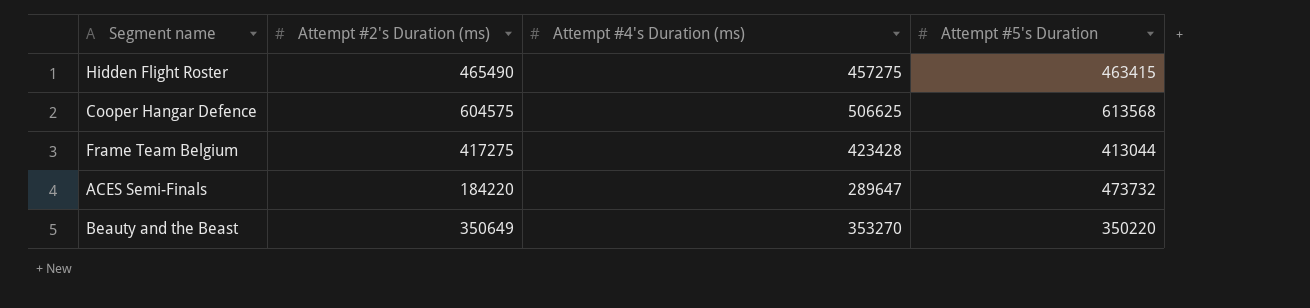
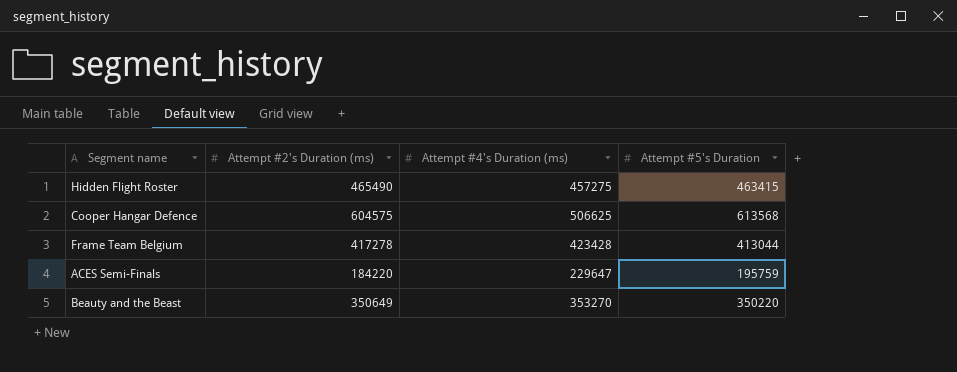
Frame Team Belgium | Attempt #2's Duration (ms): 417275 -> 417278
ACES Semi-Finals | Attempt #4's Duration (ms): 289647 -> 229647
ACES Semi-Finals | Attempt #5's Duration: 473732 -> 195759

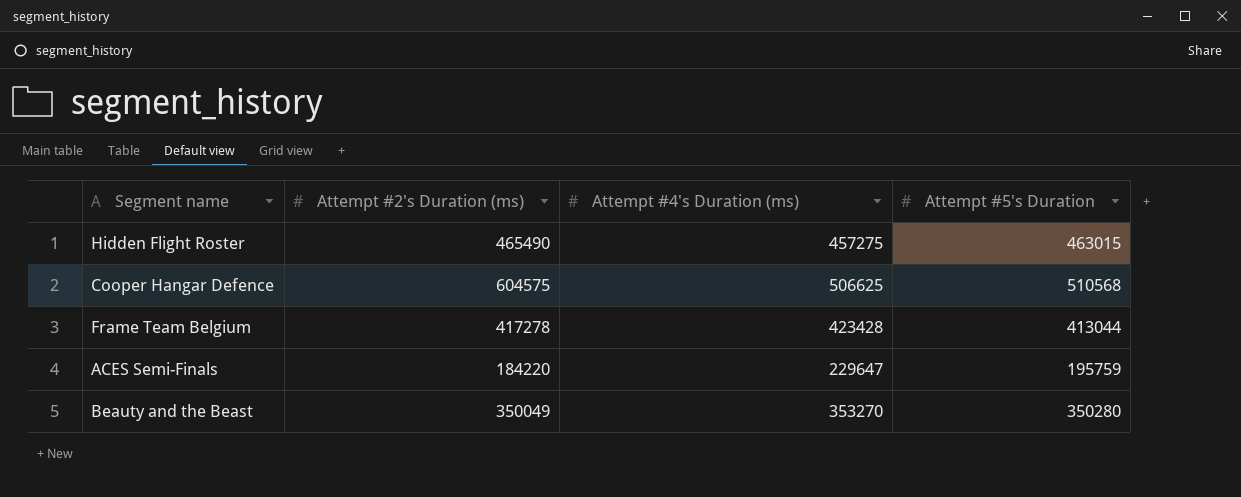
Hidden Flight Roster | Attempt #5's Duration: 463415 -> 463015
Cooper Hangar Defence | Attempt #5's Duration: 613568 -> 510568
Beauty and the Beast | Attempt #2's Duration (ms): 350649 -> 350049
Beauty and the Beast | Attempt #5's Duration: 350220 -> 350280

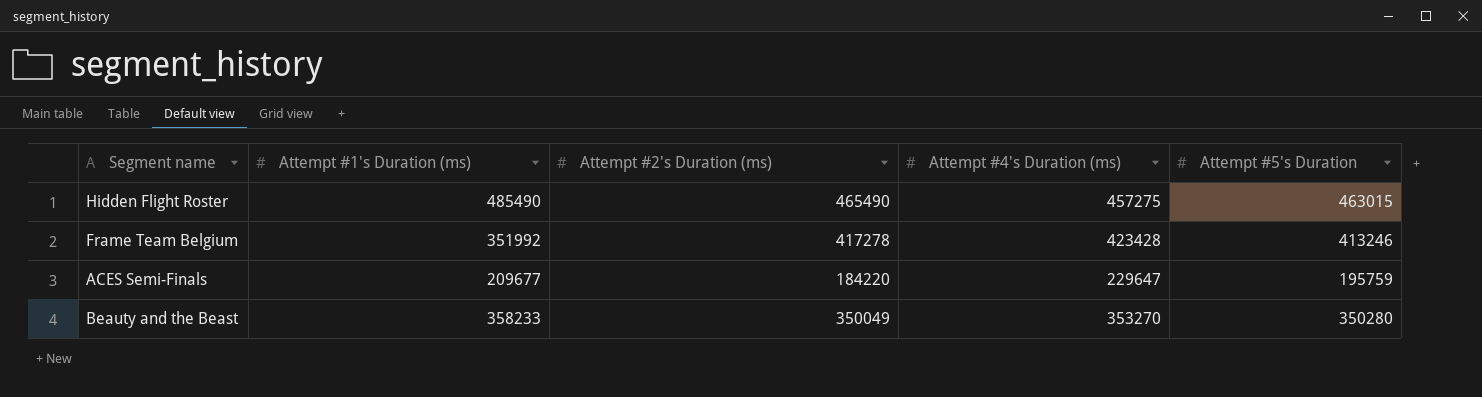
column Attempt #1's Duration (ms) | position: none -> 2
row Cooper Hangar Defence: 604575 | 506625 | 510568 -> none
Frame Team Belgium | Attempt #5's Duration: 413044 -> 413246

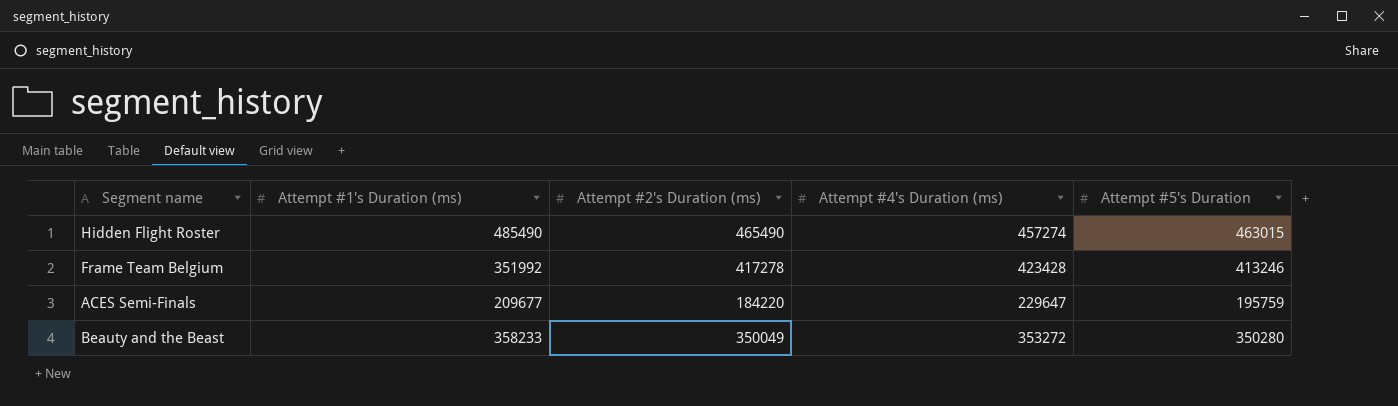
Hidden Flight Roster | Attempt #4's Duration (ms): 457275 -> 457274
Beauty and the Beast | Attempt #4's Duration (ms): 353270 -> 353272

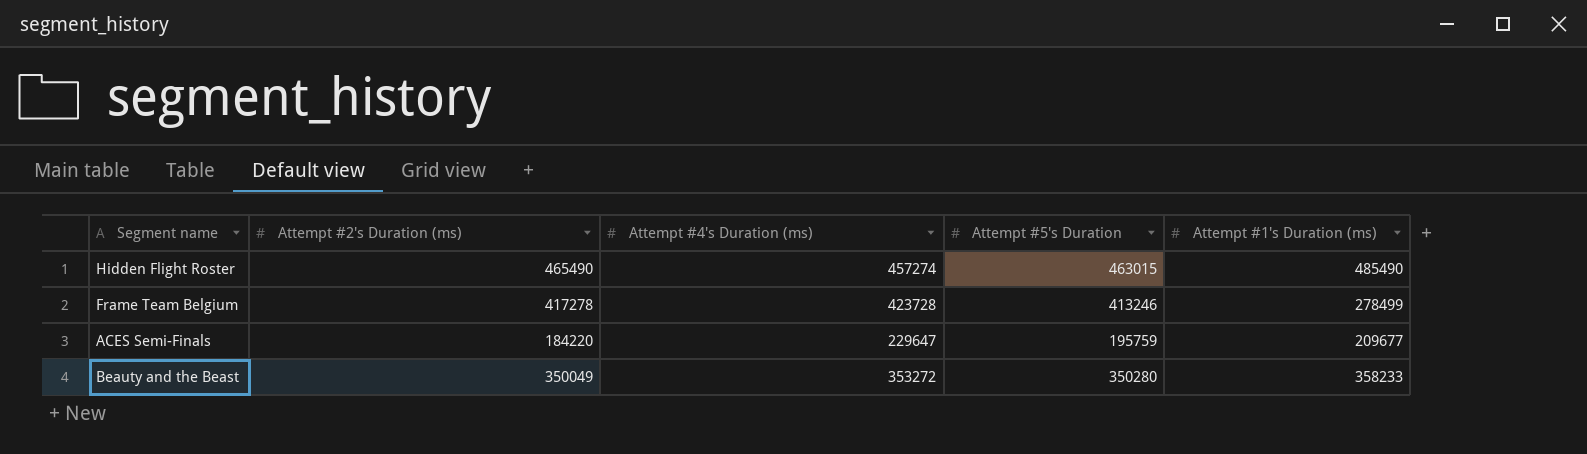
column Attempt #1's Duration (ms) | position: 2 -> 5
Frame Team Belgium | Attempt #4's Duration (ms): 423428 -> 423728
Frame Team Belgium | Attempt #1's Duration (ms): 351992 -> 278499

